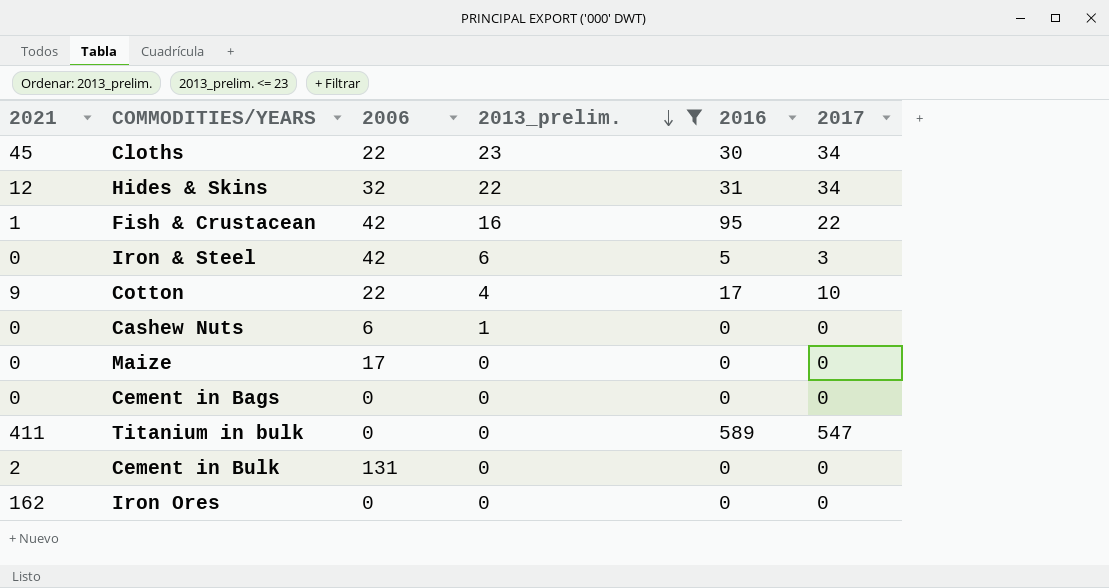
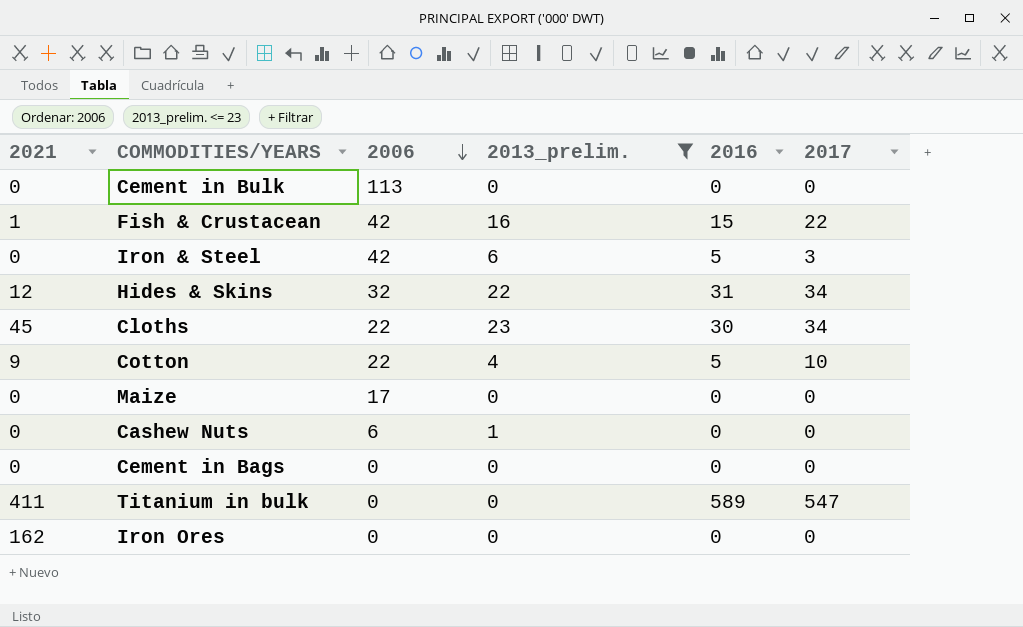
row order: 2013_prelim. descending -> 2006 descending
Cement in Bulk | 2021: 2 -> 0
Cement in Bulk | 2006: 131 -> 113
Fish & Crustacean | 2016: 95 -> 15
Cotton | 2016: 17 -> 5

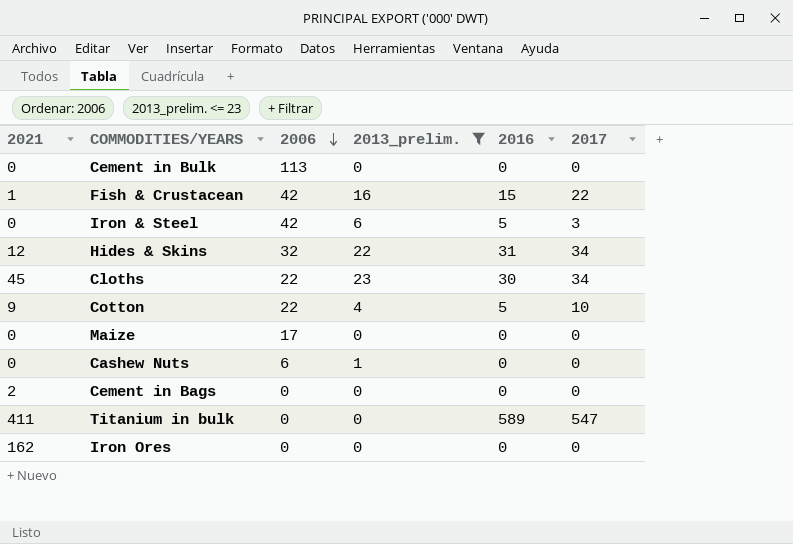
Cement in Bags | 2021: 0 -> 2

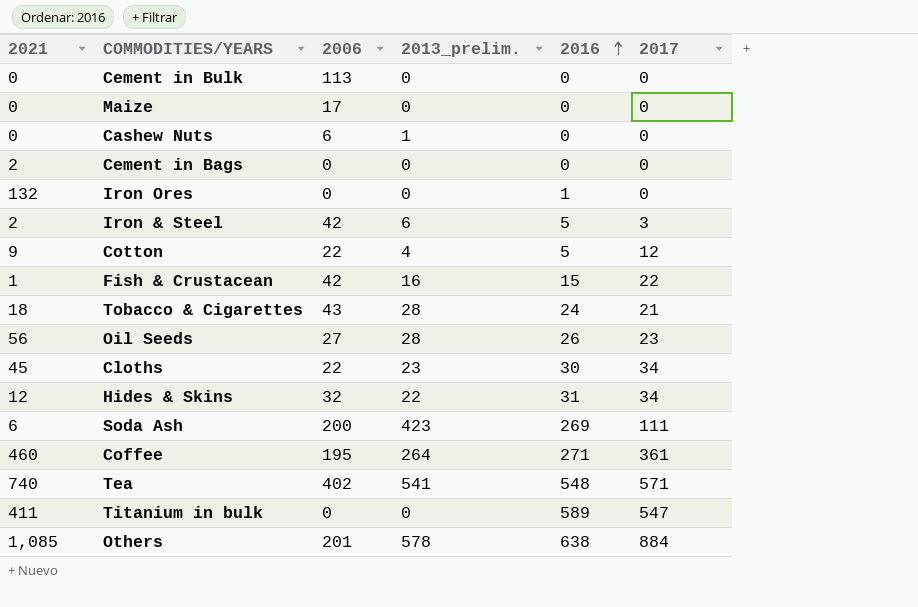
filter: 2013_prelim. <= 23 -> none
row order: 2006 descending -> 2016 ascending
Iron Ores | 2021: 162 -> 132
Iron Ores | 2016: 0 -> 1
Iron & Steel | 2021: 0 -> 2
Cotton | 2017: 10 -> 12

